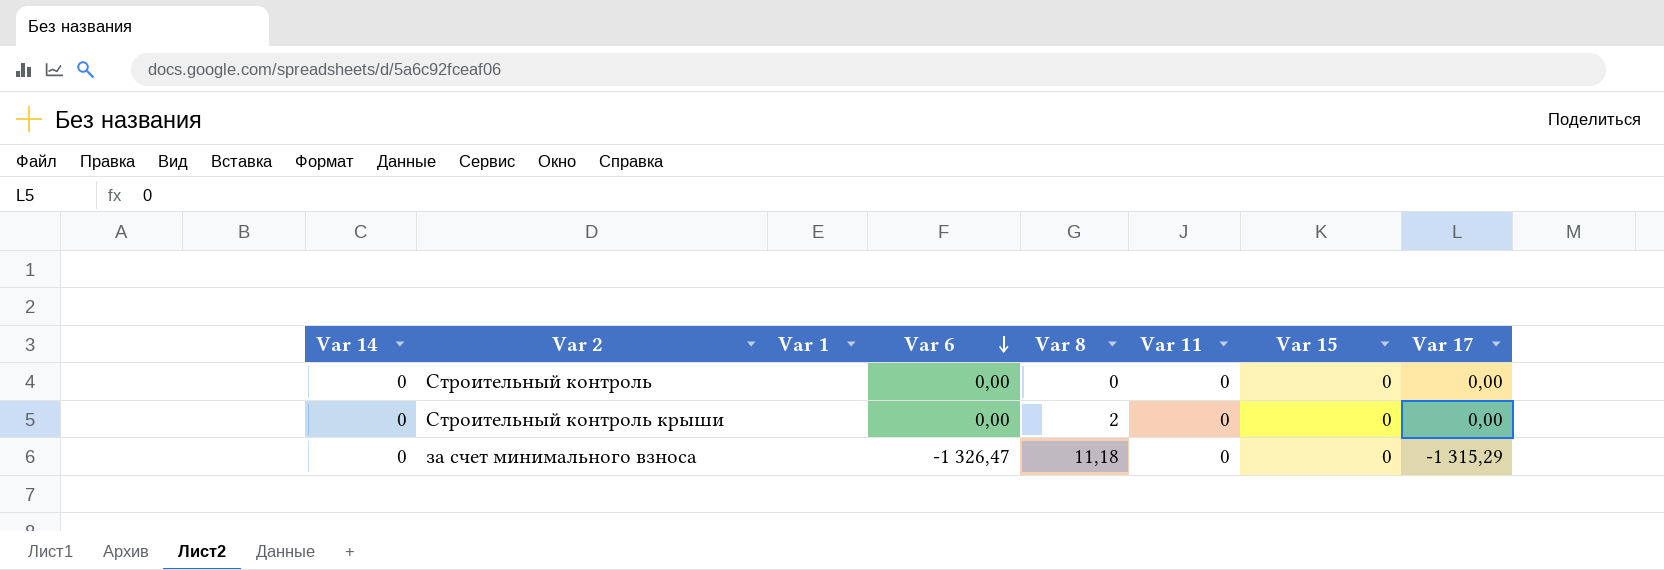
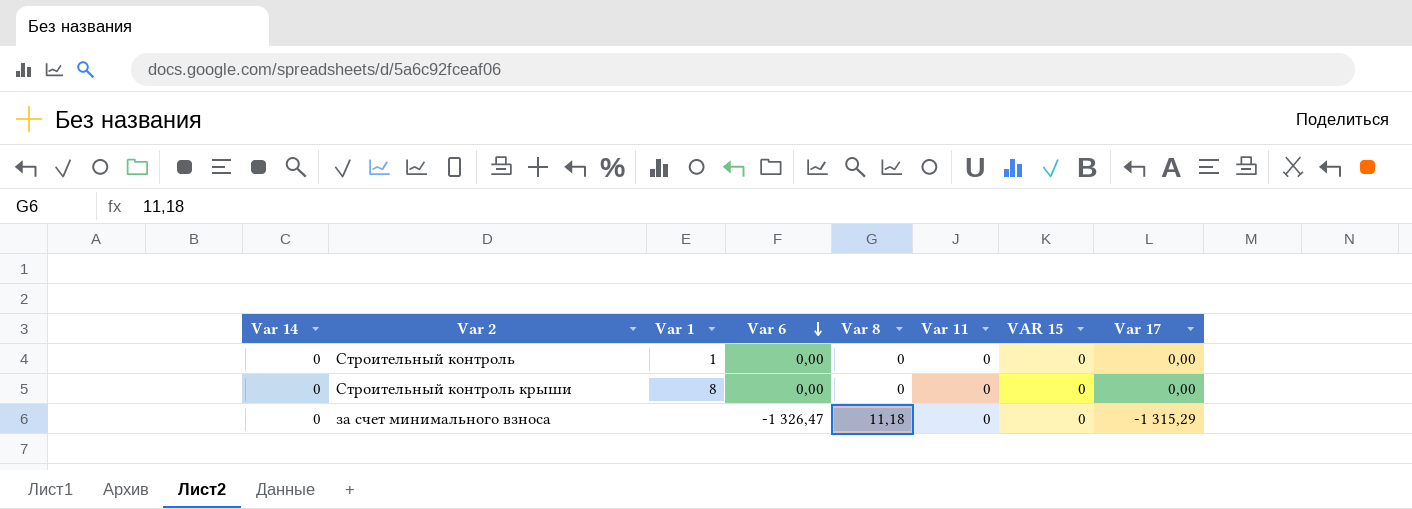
column name: Var 15 -> VAR 15
Строительный контроль | Var 1: none -> 1
Строительный контроль крыши | Var 1: none -> 8
Строительный контроль крыши | Var 8: 2 -> 0

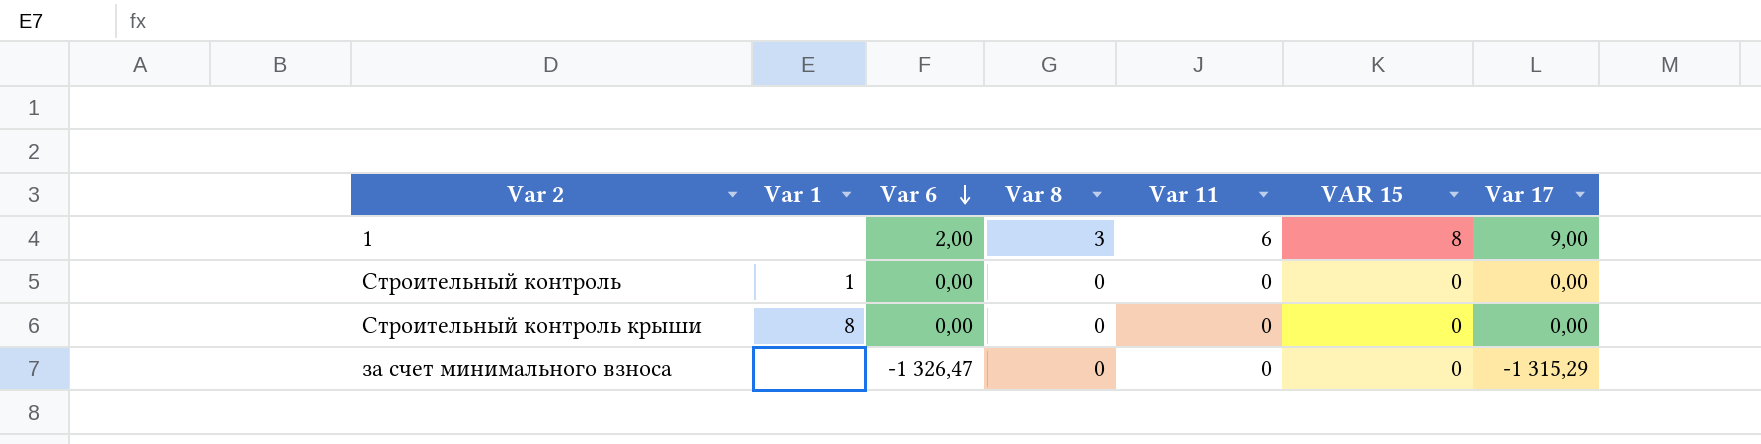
column Var 14 | position: 1 -> none
row 1: none -> none | 2,00 | 3 | 6 | 8 | 9,00
за счет минимального взноса | Var 8: 11,18 -> 0

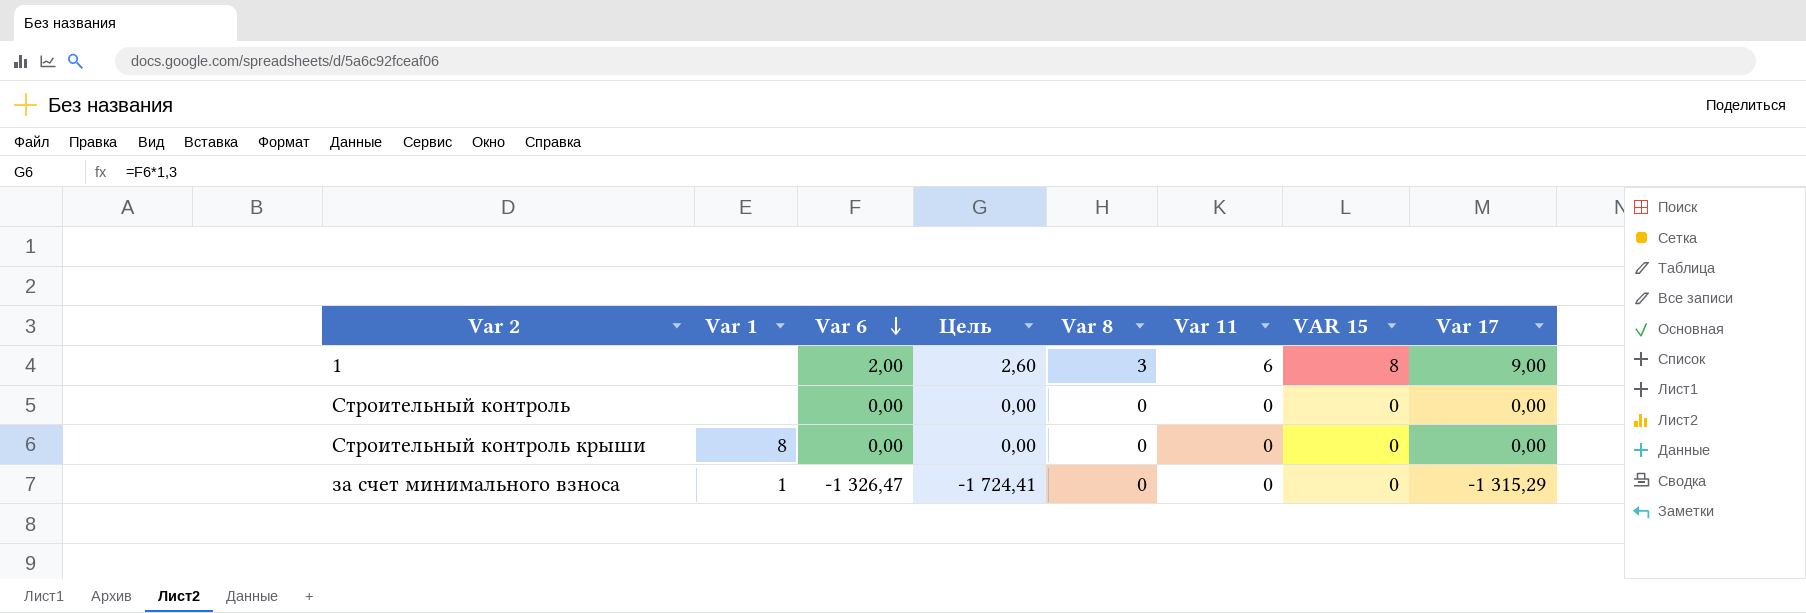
column Цель | formula: none -> [Var 6] * 1,3
Строительный контроль | Var 1: 1 -> none
за счет минимального взноса | Var 1: none -> 1

